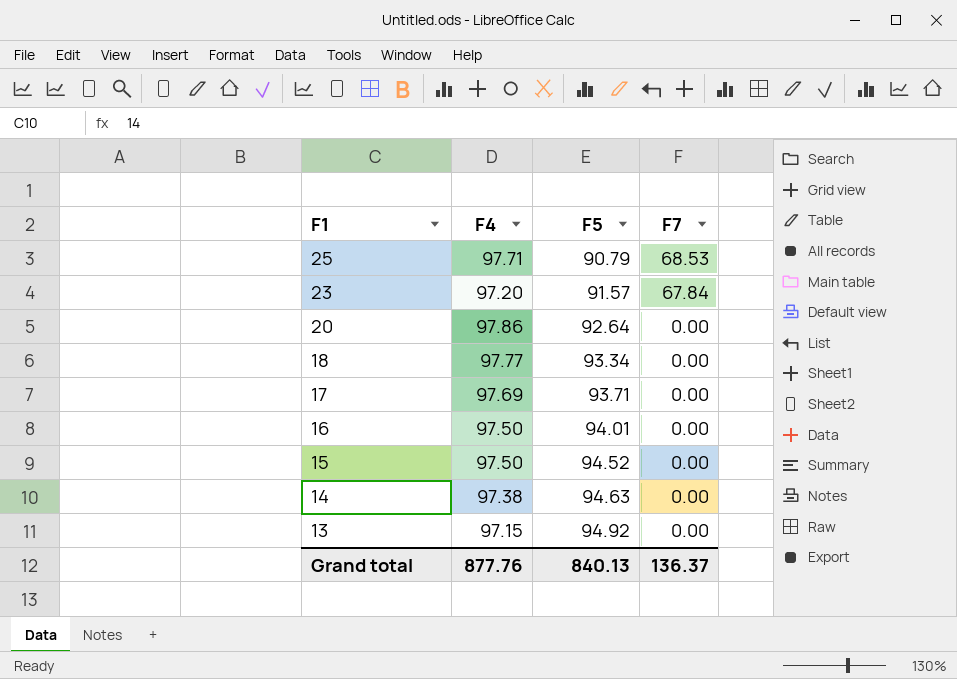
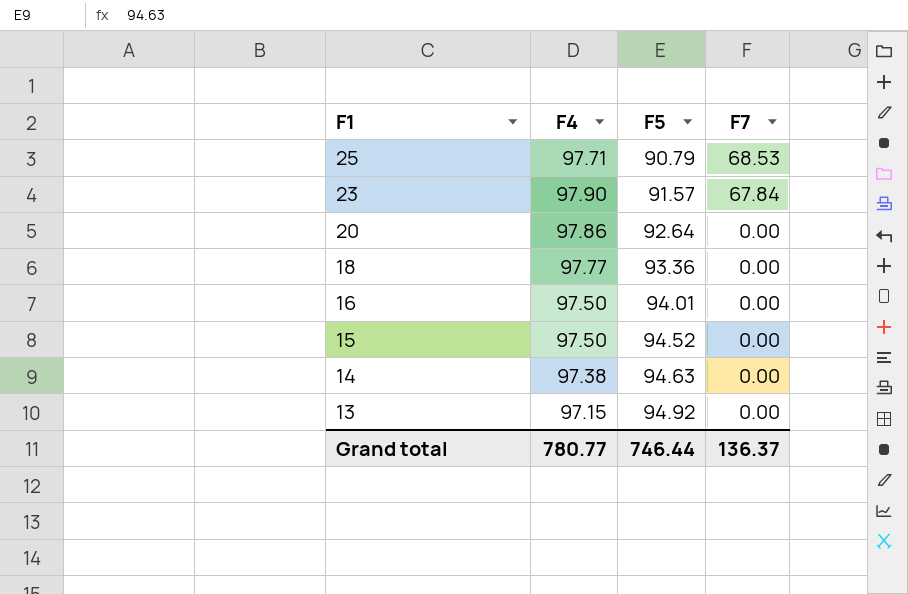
row 17: 97.69 | 93.71 | 0.00 -> none
23 | F4: 97.20 -> 97.90
18 | F5: 93.34 -> 93.36
Grand total | F4: 877.76 -> 780.77
Grand total | F5: 840.13 -> 746.44

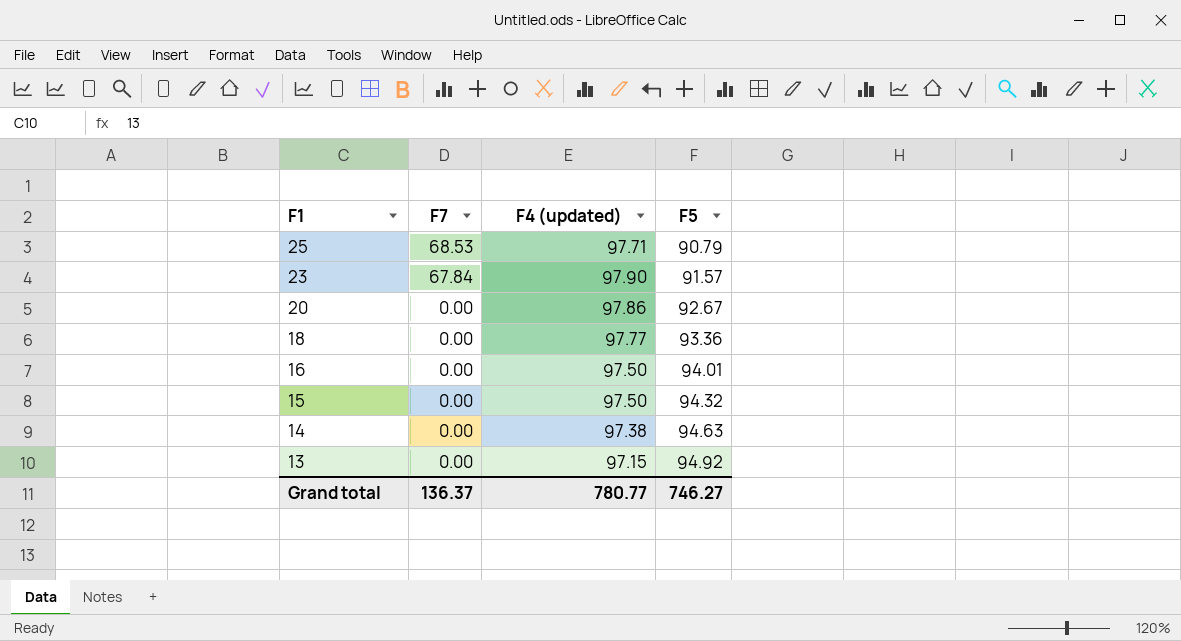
column F7 | position: 4 -> 2
column name: F4 -> F4 (updated)
20 | F5: 92.64 -> 92.67
15 | F5: 94.52 -> 94.32
Grand total | F5: 746.44 -> 746.27

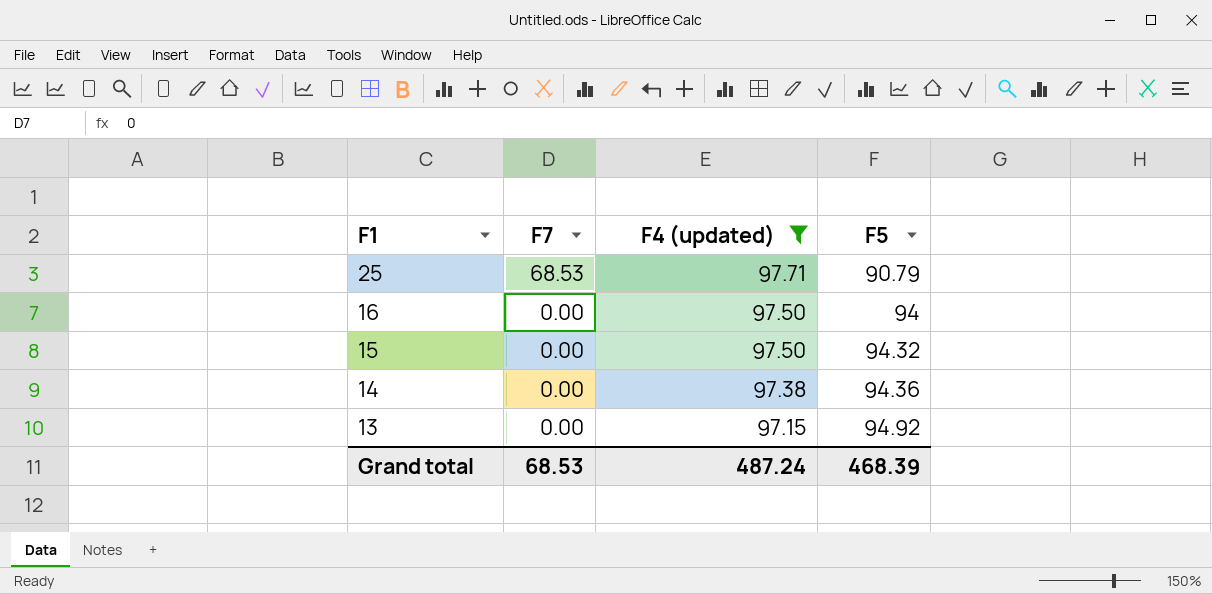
filter: none -> F4 (updated) <= 97.71
16 | F5: 94.01 -> 94
14 | F5: 94.63 -> 94.36
Grand total | F7: 136.37 -> 68.53
Grand total | F4 (updated): 780.77 -> 487.24
Grand total | F5: 746.27 -> 468.39

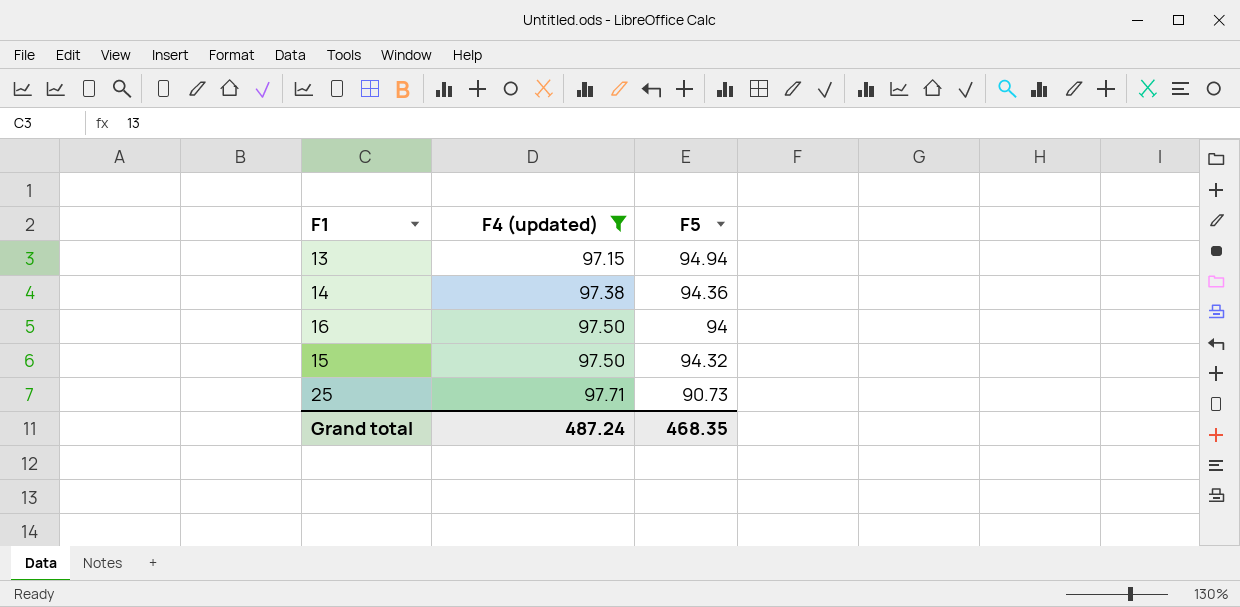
row order: F1 descending -> F4 (updated) ascending
column F7 | position: 2 -> none
13 | F5: 94.92 -> 94.94
25 | F5: 90.79 -> 90.73
Grand total | F5: 468.39 -> 468.35

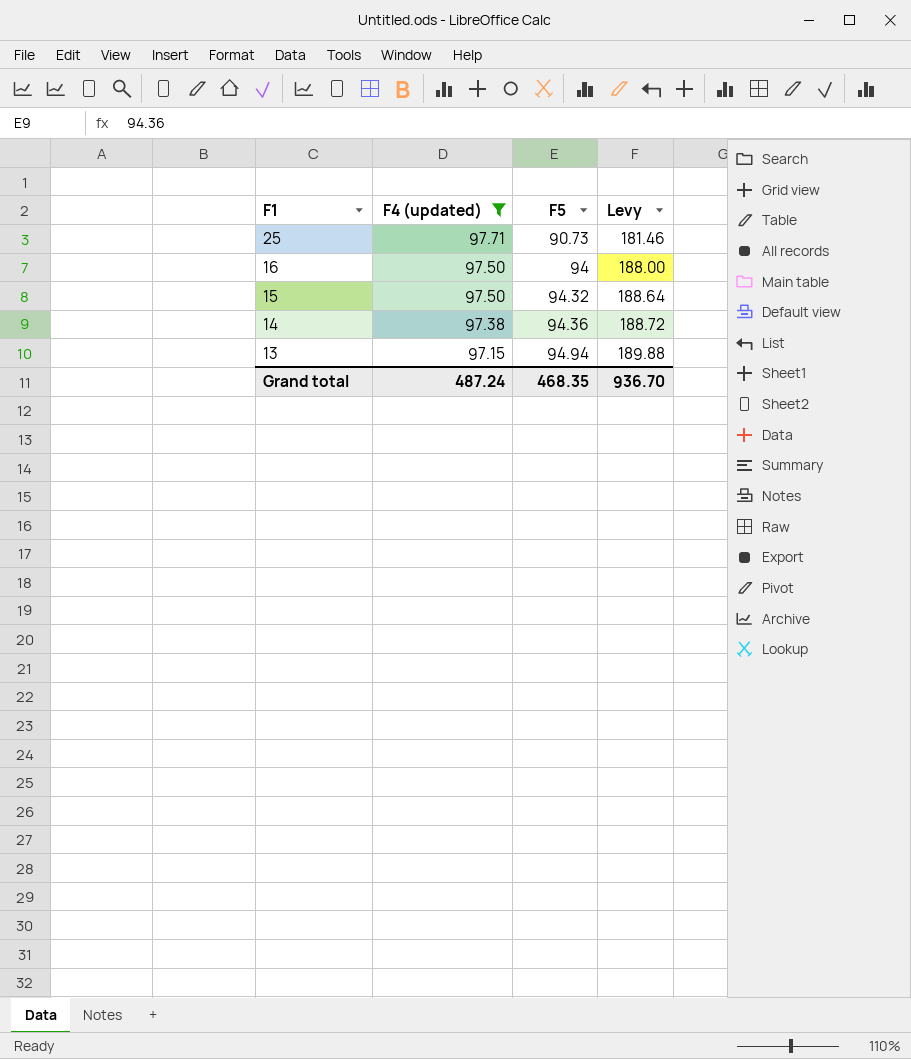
row order: F4 (updated) ascending -> F1 descending
column Levy | formula: none -> [F5] * 2

